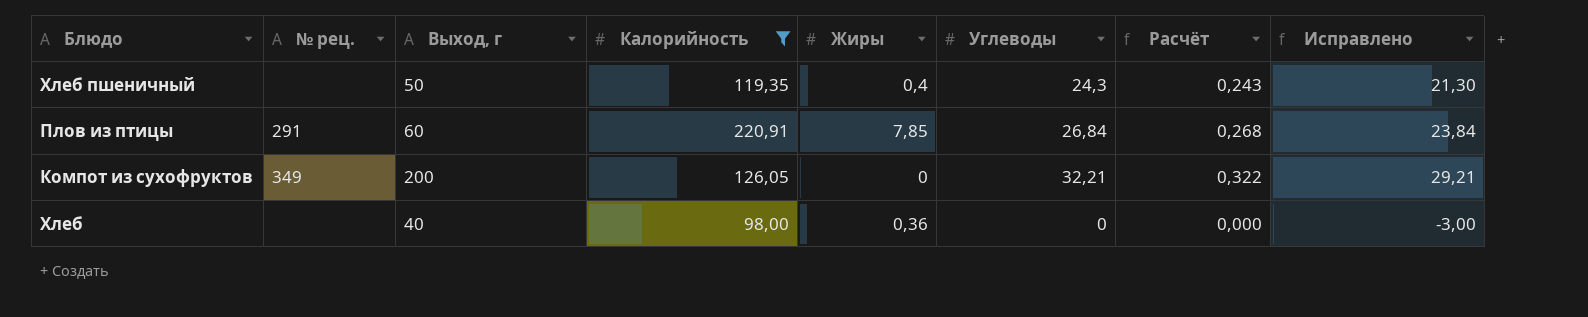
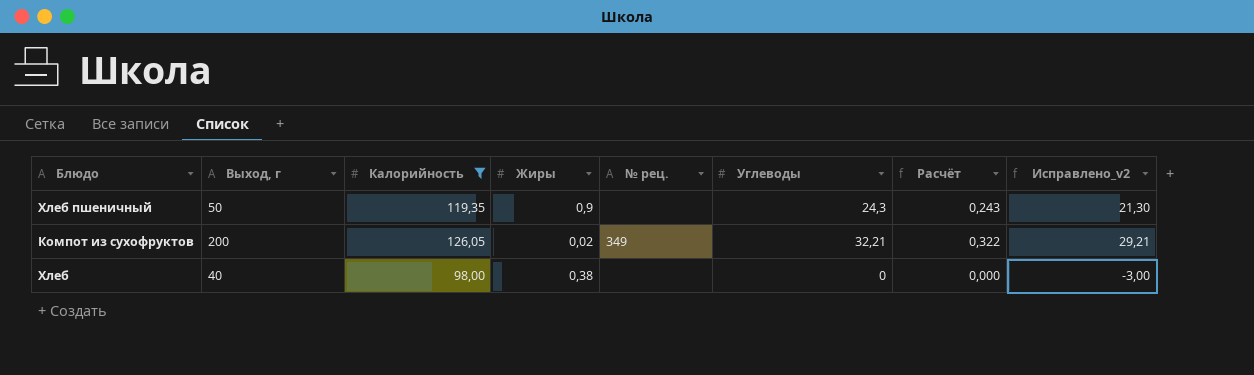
column № рец. | position: 2 -> 5
column name: Исправлено -> Исправлено_v2
row Плов из птицы: 291 | 60 | 220,91 | 7,85 | 26,84 | 0,268 | 23,84 -> none
Хлеб пшеничный | Жиры: 0,4 -> 0,9
Компот из сухофруктов | Жиры: 0 -> 0,02
Хлеб | Жиры: 0,36 -> 0,38

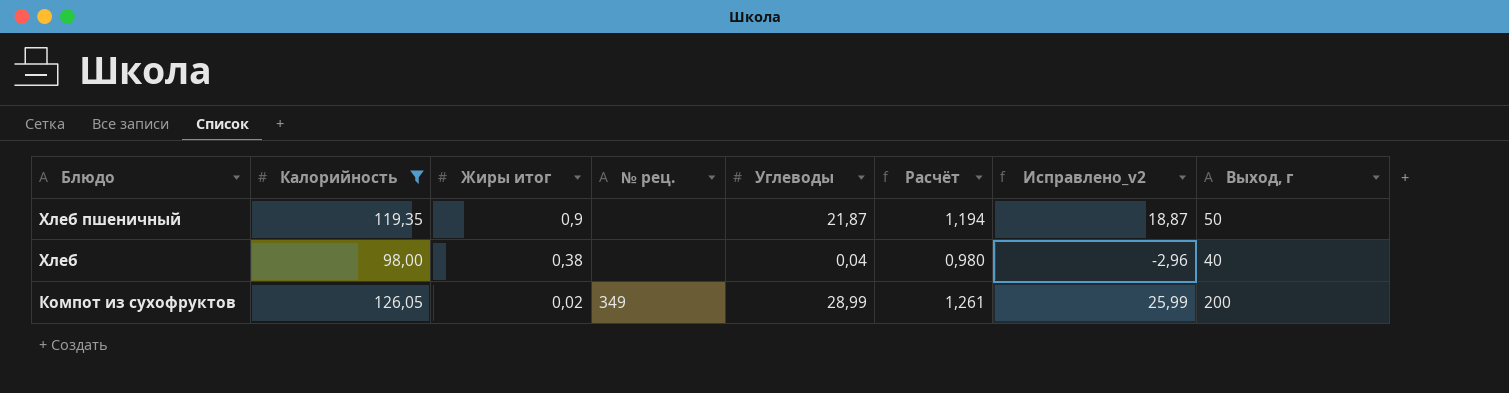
row order: none -> Блюдо descending
column name: Жиры -> Жиры итог
column Расчёт | formula: [Углеводы] * 0,01 -> [Калорийность] * 0,01
column Выход, г | position: 2 -> 8
Хлеб пшеничный | Углеводы: 24,3 -> 21,87
Хлеб пшеничный | Исправлено_v2: 21,30 -> 18,87
Хлеб | Углеводы: 0 -> 0,04
Хлеб | Исправлено_v2: -3,00 -> -2,96
Компот из сухофруктов | Углеводы: 32,21 -> 28,99
Компот из сухофруктов | Исправлено_v2: 29,21 -> 25,99

